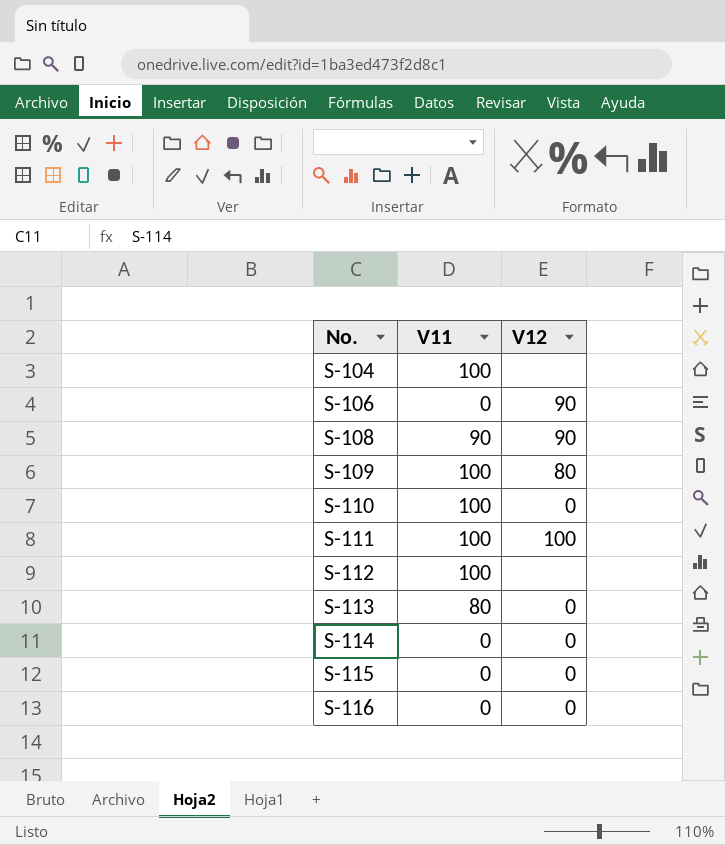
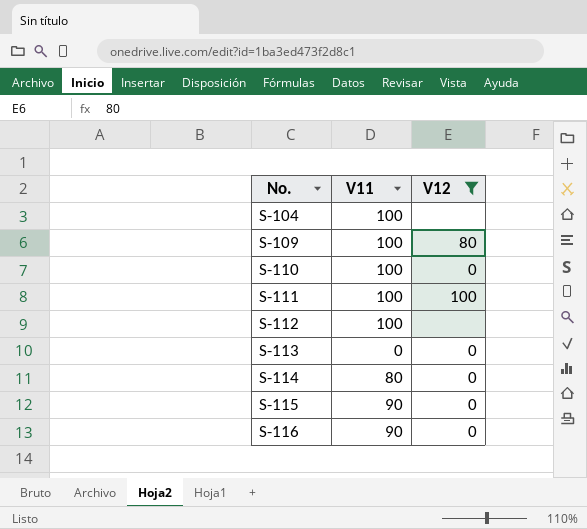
filter: none -> V12 != 90
S-113 | V11: 80 -> 0
S-114 | V11: 0 -> 80
S-115 | V11: 0 -> 90
S-116 | V11: 0 -> 90

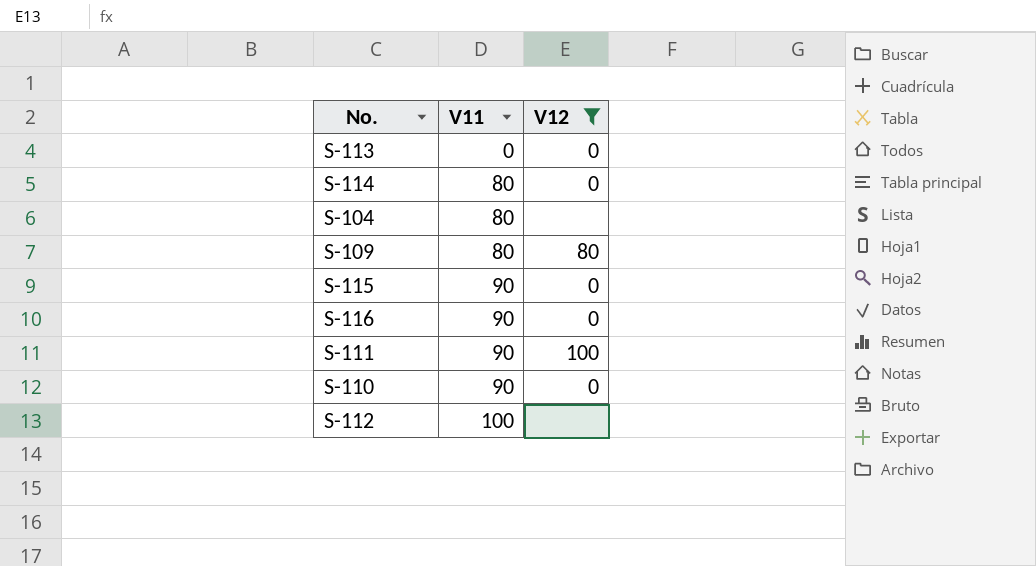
row order: No. ascending -> V11 ascending
S-104 | V11: 100 -> 80
S-109 | V11: 100 -> 80
S-111 | V11: 100 -> 90
S-110 | V11: 100 -> 90

